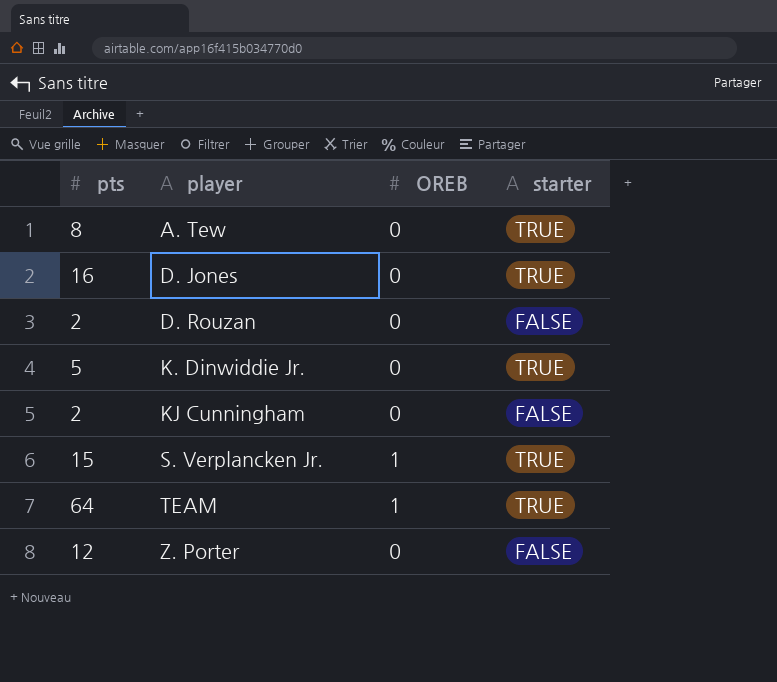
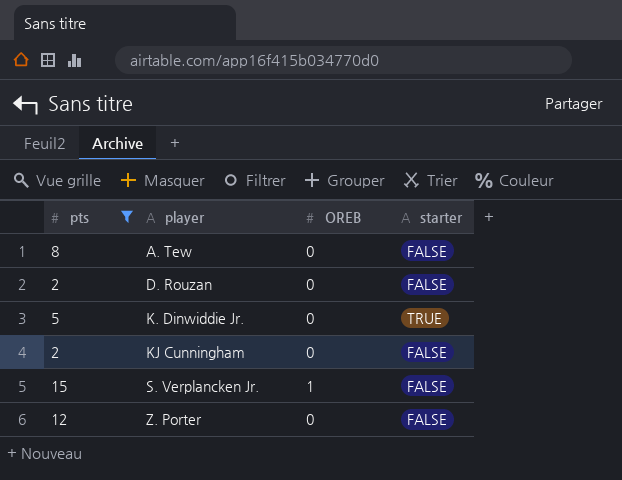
filter: none -> pts <= 15
A. Tew | starter: TRUE -> FALSE
S. Verplancken Jr. | starter: TRUE -> FALSE

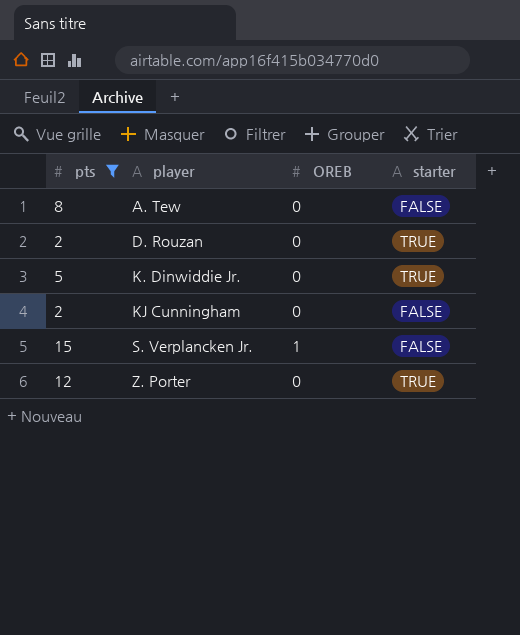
D. Rouzan | starter: FALSE -> TRUE
Z. Porter | starter: FALSE -> TRUE

